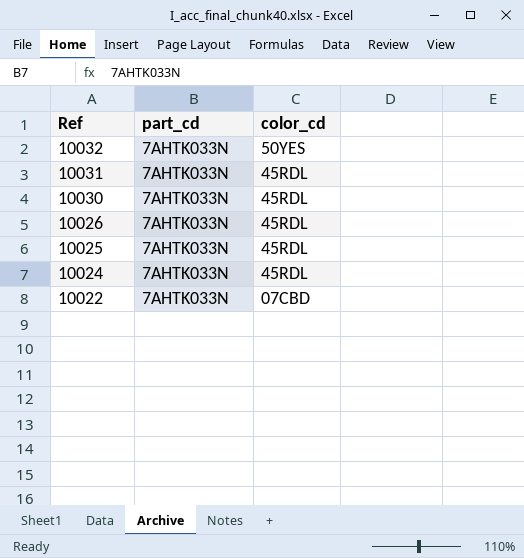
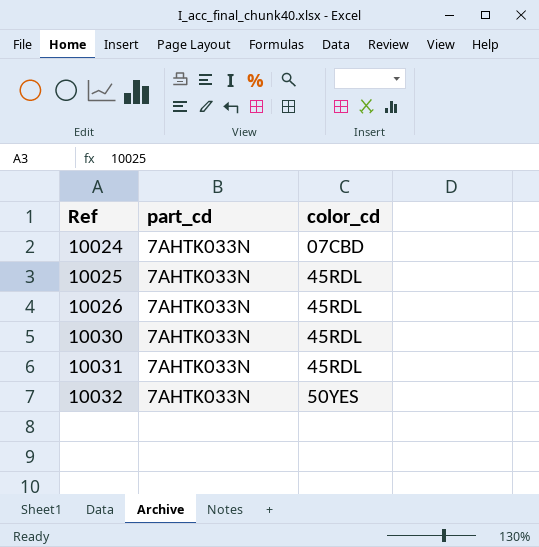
row order: Ref descending -> Ref ascending
row 10022: 7AHTK033N | 07CBD -> none
10024 | color_cd: 45RDL -> 07CBD

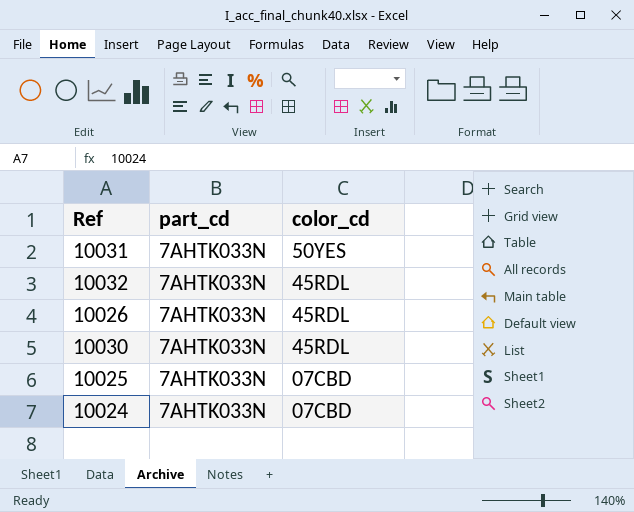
row order: Ref ascending -> color_cd descending
10031 | color_cd: 45RDL -> 50YES
10032 | color_cd: 50YES -> 45RDL
10025 | color_cd: 45RDL -> 07CBD

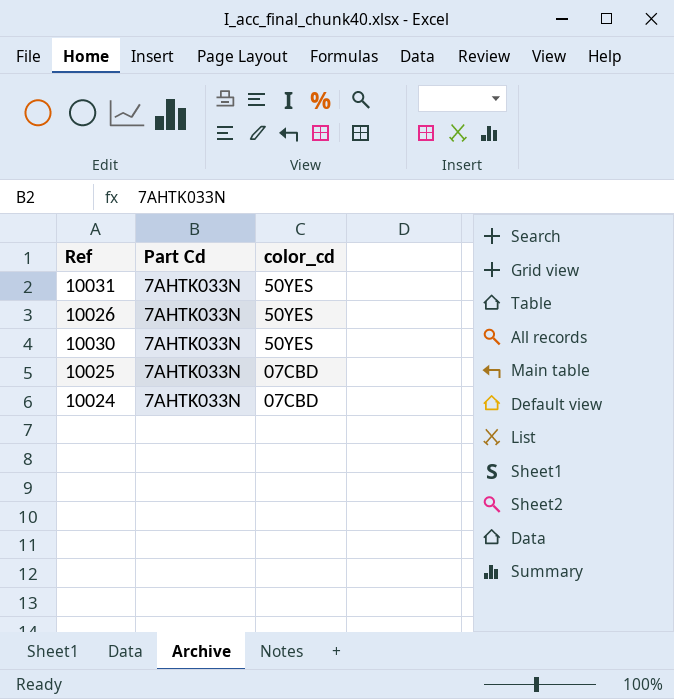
column name: part_cd -> Part Cd
row 10032: 7AHTK033N | 45RDL -> none
10026 | color_cd: 45RDL -> 50YES
10030 | color_cd: 45RDL -> 50YES

